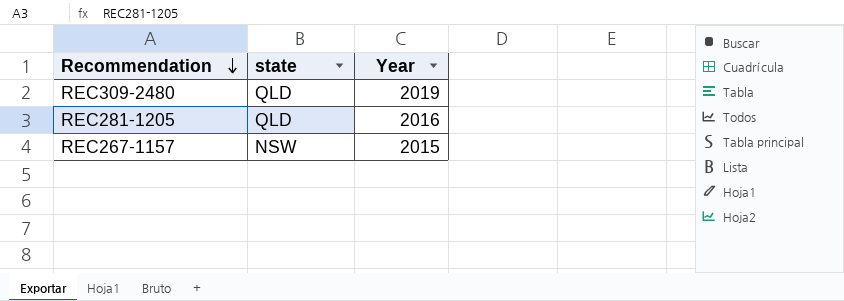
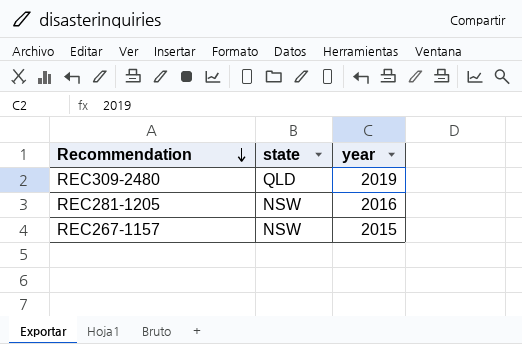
column name: Year -> year
REC281-1205 | state: QLD -> NSW

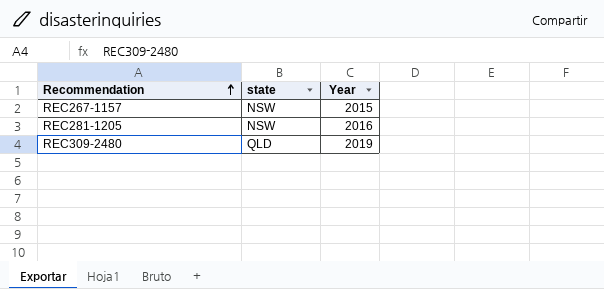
row order: Recommendation descending -> Recommendation ascending
column name: year -> Year

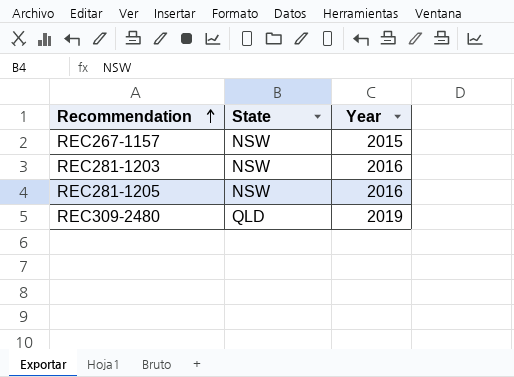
column name: state -> State
row REC281-1203: none -> NSW | 2016

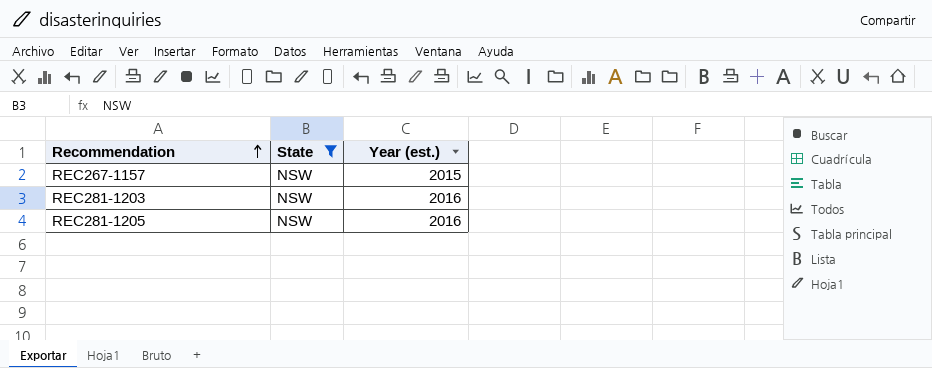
filter: none -> State = NSW
column name: Year -> Year (est.)

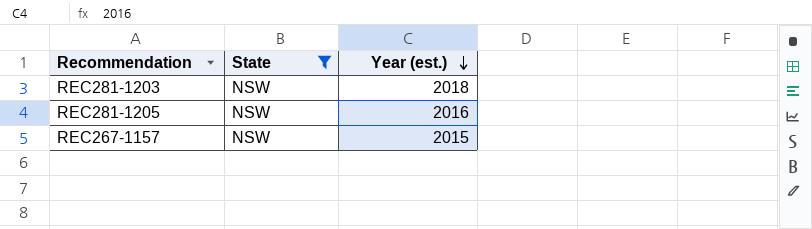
row order: Recommendation ascending -> Year (est.) descending
REC281-1203 | Year (est.): 2016 -> 2018

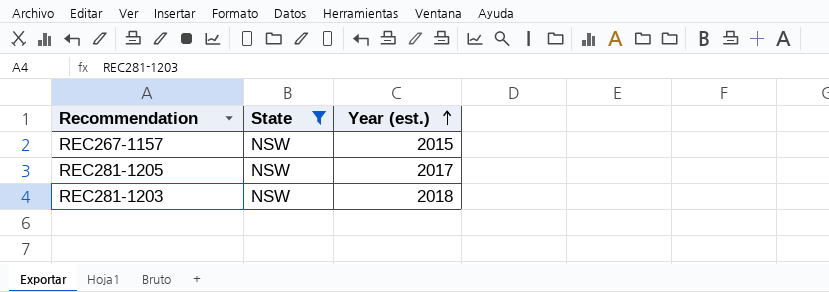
row order: Year (est.) descending -> Year (est.) ascending
REC281-1205 | Year (est.): 2016 -> 2017

